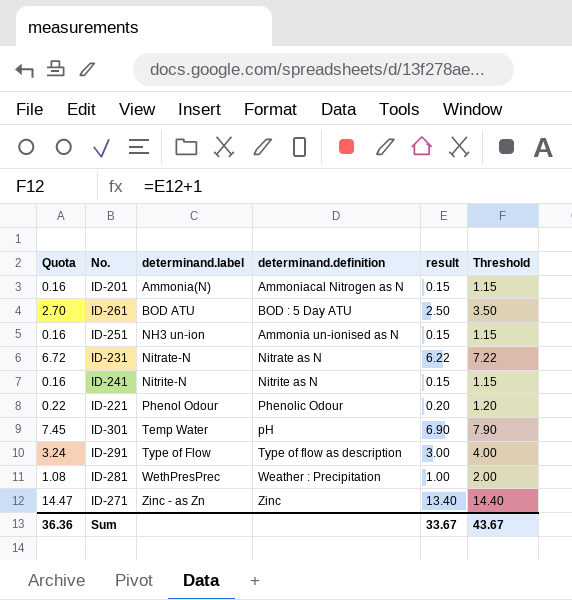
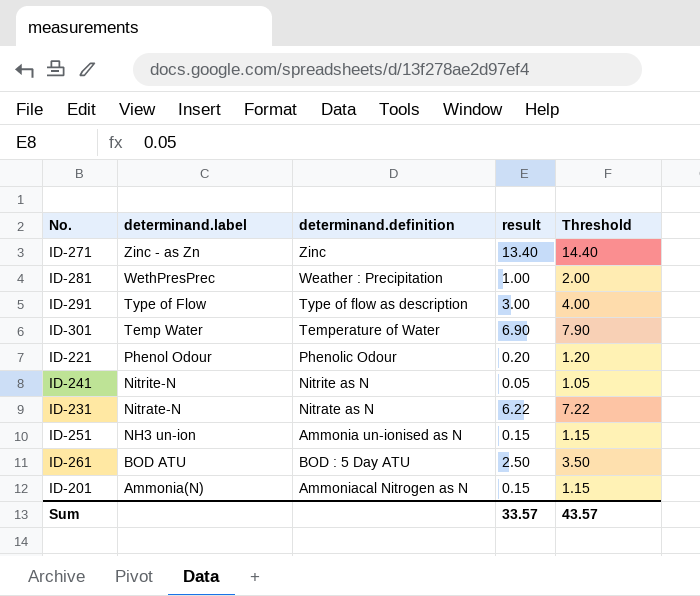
row order: determinand.label ascending -> determinand.label descending
column Quota | formula: [result] * 1.08 -> none
ID-301 | determinand.definition: pH -> Temperature of Water
ID-241 | result: 0.15 -> 0.05
ID-241 | Threshold: 1.15 -> 1.05
Sum | result: 33.67 -> 33.57
Sum | Threshold: 43.67 -> 43.57

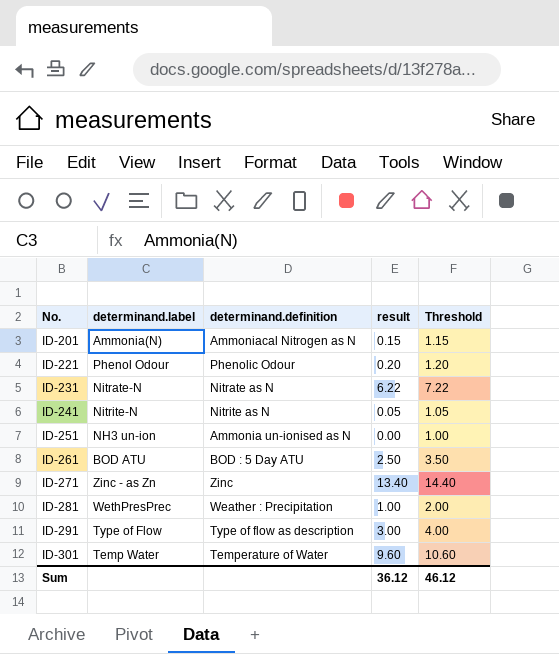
row order: determinand.label descending -> No. ascending
ID-251 | result: 0.15 -> 0.00
ID-251 | Threshold: 1.15 -> 1.00
ID-301 | result: 6.90 -> 9.60
ID-301 | Threshold: 7.90 -> 10.60
Sum | result: 33.57 -> 36.12
Sum | Threshold: 43.57 -> 46.12

